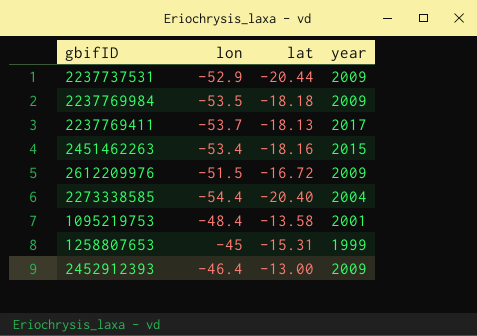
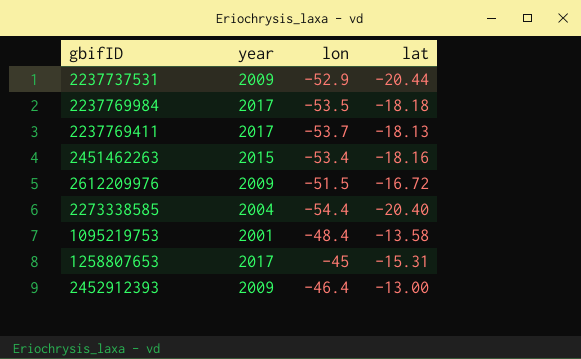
column year | position: 4 -> 2
2237769984 | year: 2009 -> 2017
1258807653 | year: 1999 -> 2017

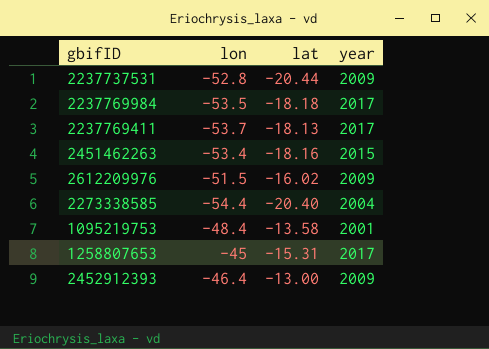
column year | position: 2 -> 4
2237737531 | lon: -52.9 -> -52.8
2612209976 | lat: -16.72 -> -16.02

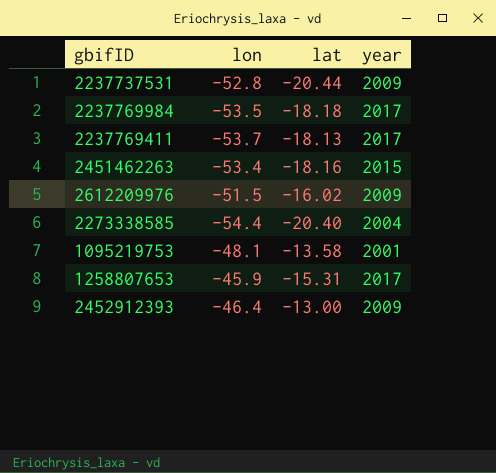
1095219753 | lon: -48.4 -> -48.1
1258807653 | lon: -45 -> -45.9

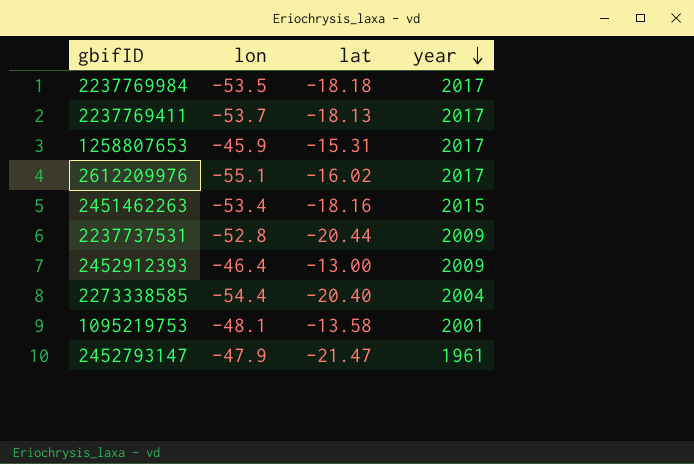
row order: none -> year descending
2612209976 | lon: -51.5 -> -55.1
2612209976 | year: 2009 -> 2017
row 2452793147: none -> -47.9 | -21.47 | 1961

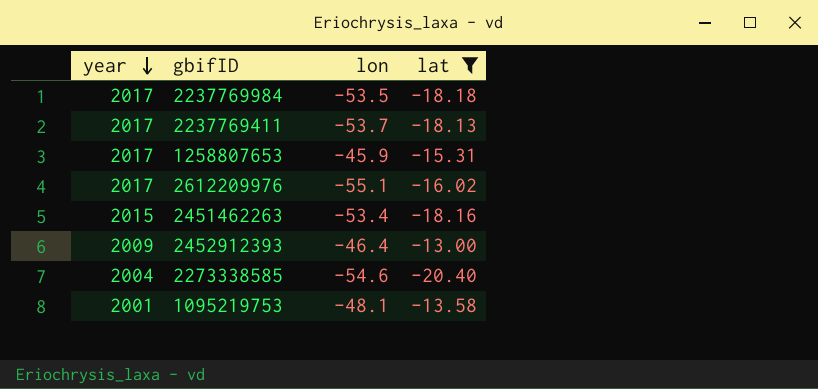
filter: none -> lat >= -20.40
column year | position: 4 -> 1
2273338585 | lon: -54.4 -> -54.6

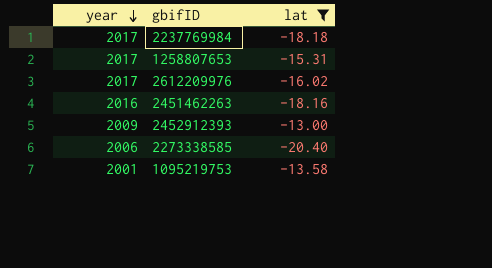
column lon | position: 3 -> none
row 2237769411: 2017 | -53.7 | -18.13 -> none
2451462263 | year: 2015 -> 2016
2273338585 | year: 2004 -> 2006

